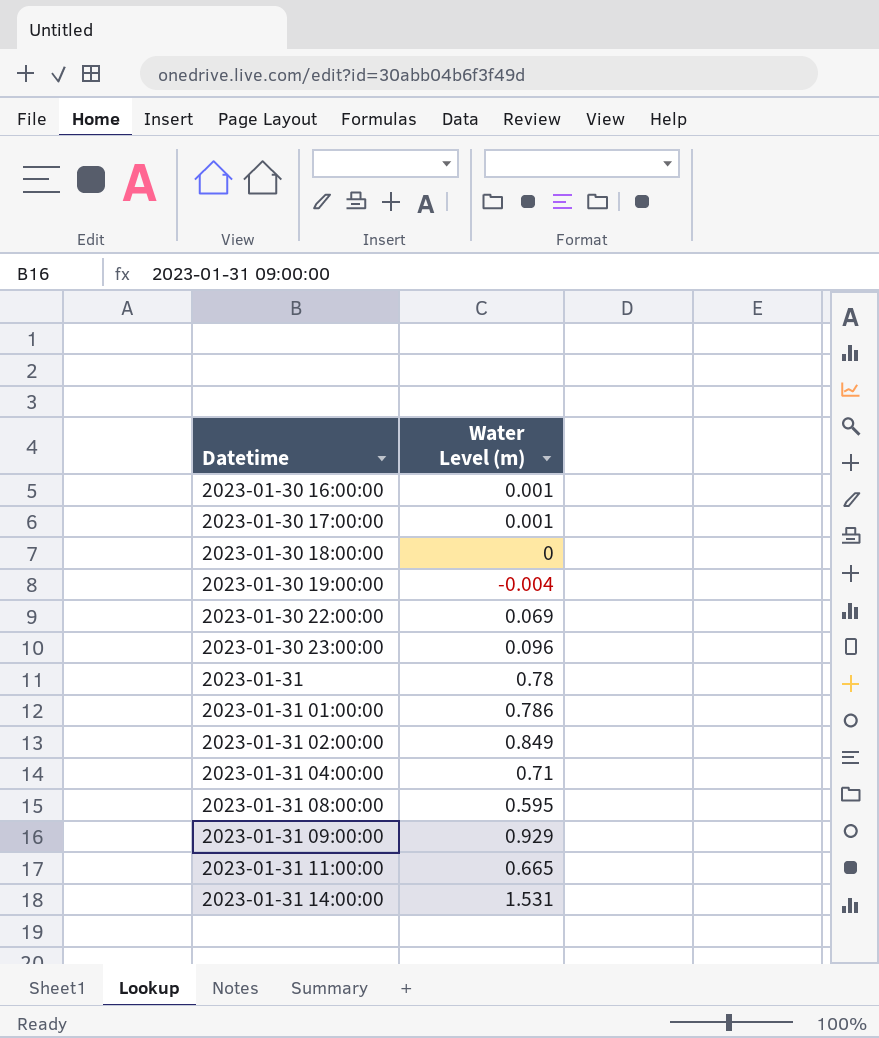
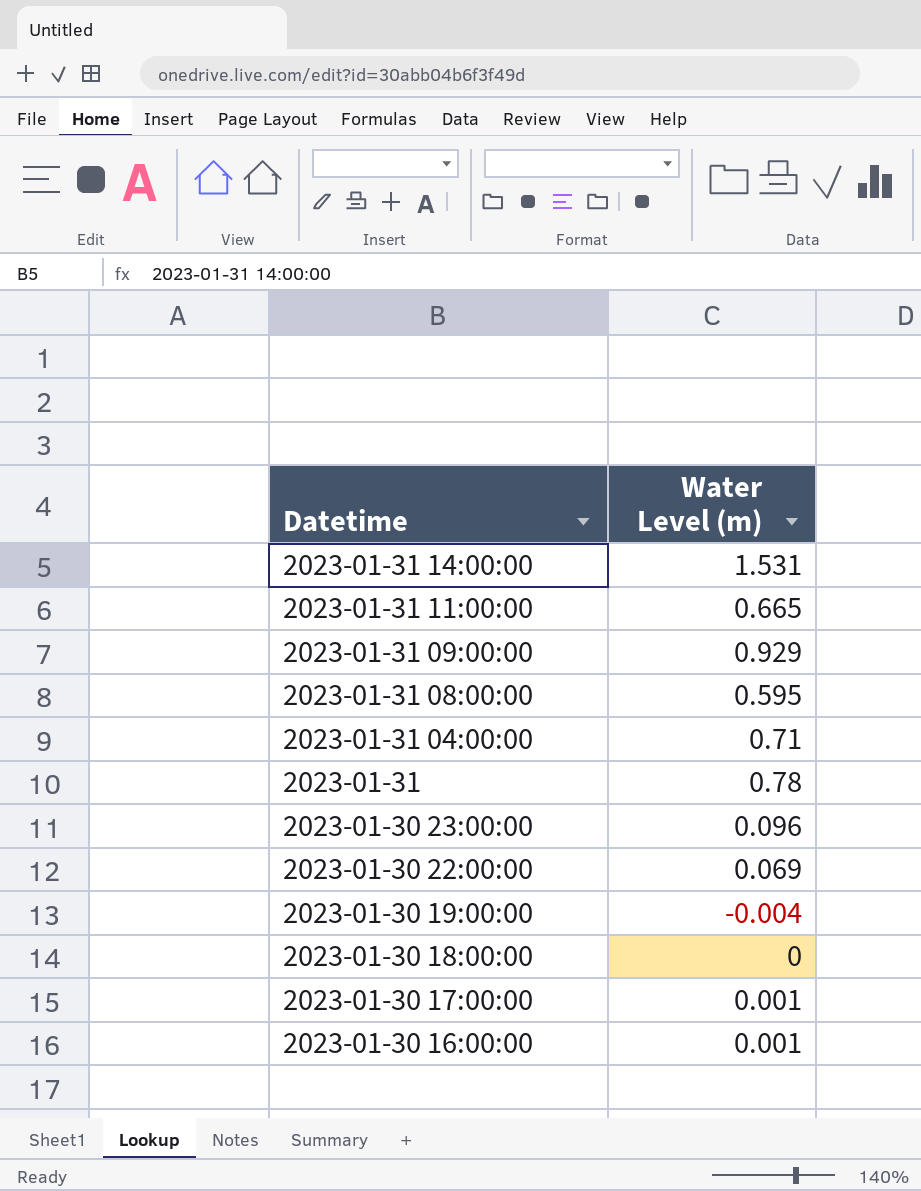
row order: Datetime ascending -> Datetime descending
row 2023-01-31 01:00:00: 0.786 -> none
row 2023-01-31 02:00:00: 0.849 -> none

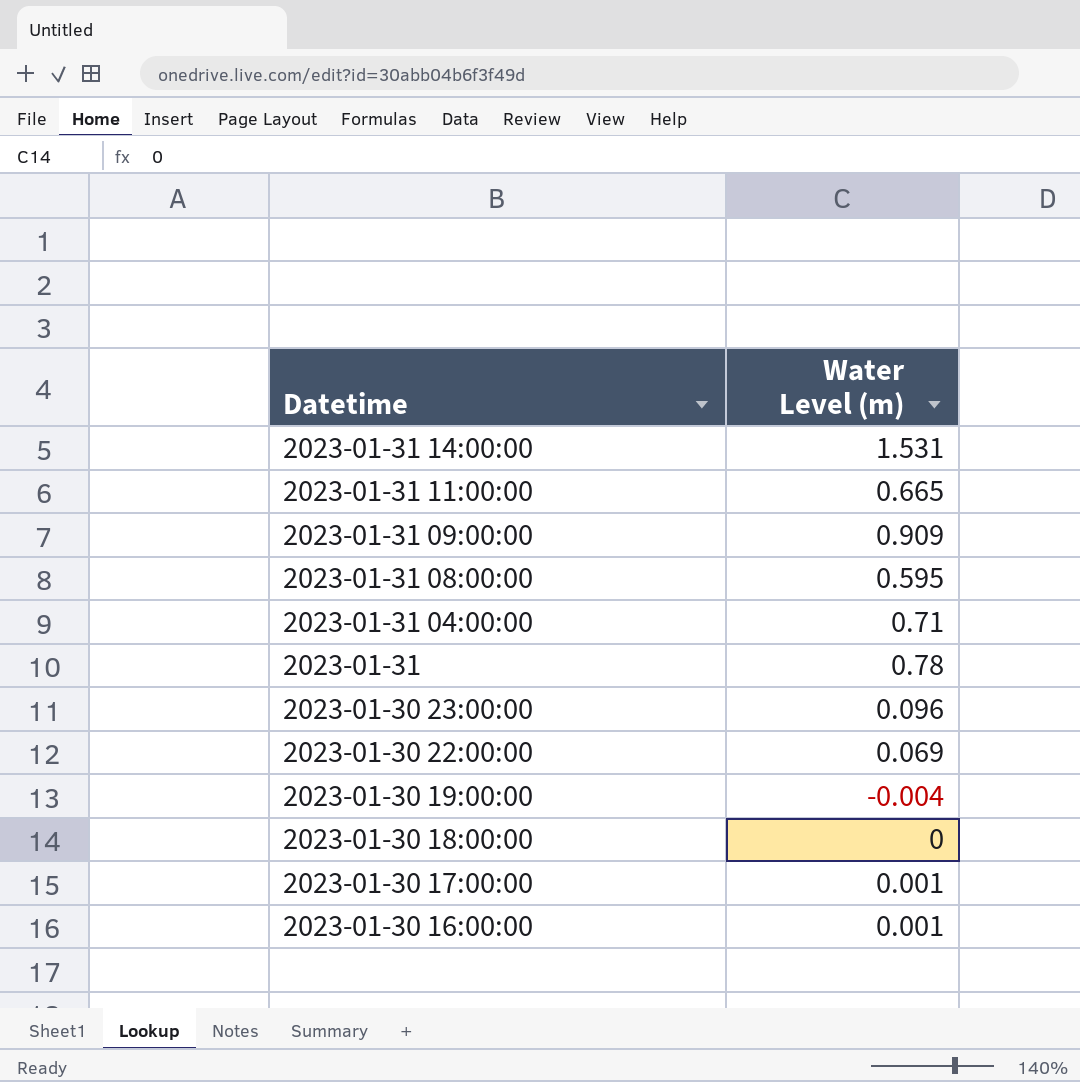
2023-01-31 09:00:00 | Water Level (m): 0.929 -> 0.909

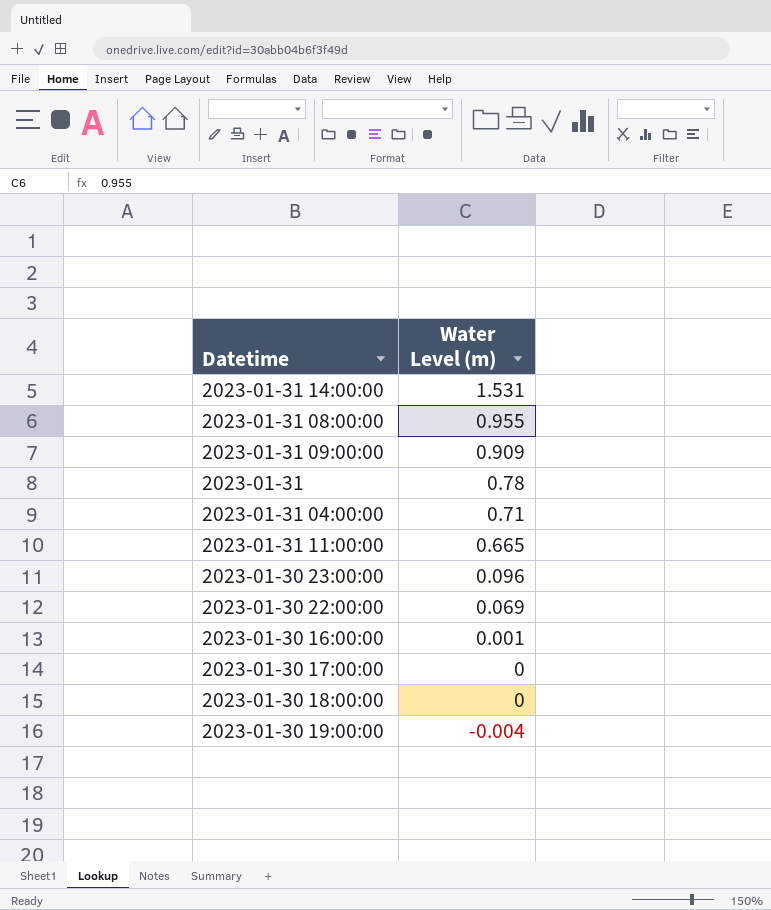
row order: Datetime descending -> Water Level (m) descending
2023-01-31 08:00:00 | Water Level (m): 0.595 -> 0.955
2023-01-30 17:00:00 | Water Level (m): 0.001 -> 0

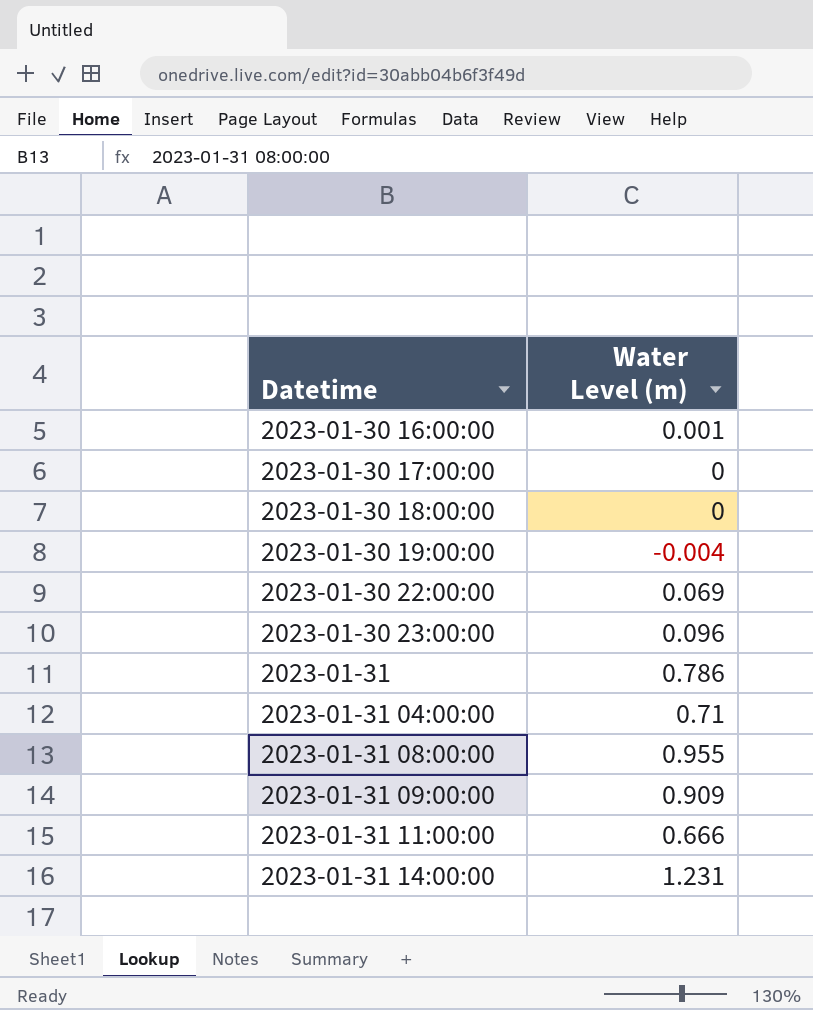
row order: Water Level (m) descending -> Datetime ascending
2023-01-31 | Water Level (m): 0.78 -> 0.786
2023-01-31 11:00:00 | Water Level (m): 0.665 -> 0.666
2023-01-31 14:00:00 | Water Level (m): 1.531 -> 1.231

